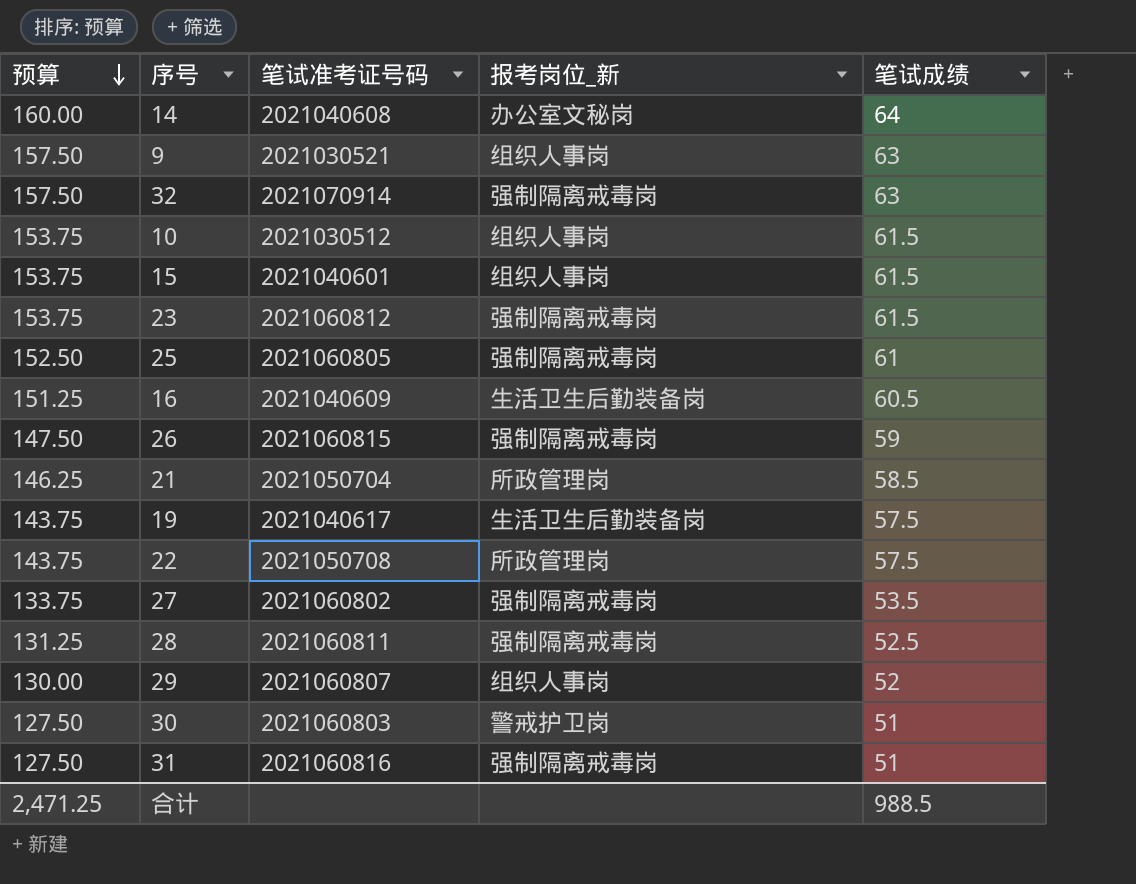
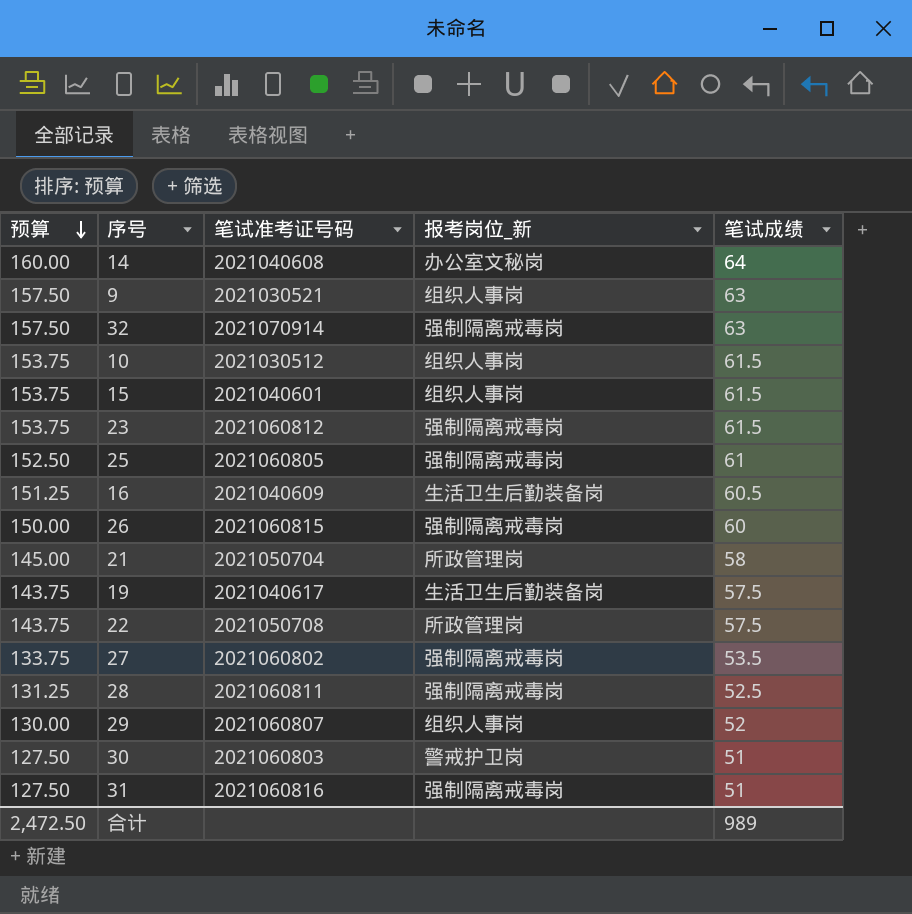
26 | 预算: 147.50 -> 150.00
26 | 笔试成绩: 59 -> 60
21 | 预算: 146.25 -> 145.00
21 | 笔试成绩: 58.5 -> 58
合计 | 预算: 2,471.25 -> 2,472.50
合计 | 笔试成绩: 988.5 -> 989

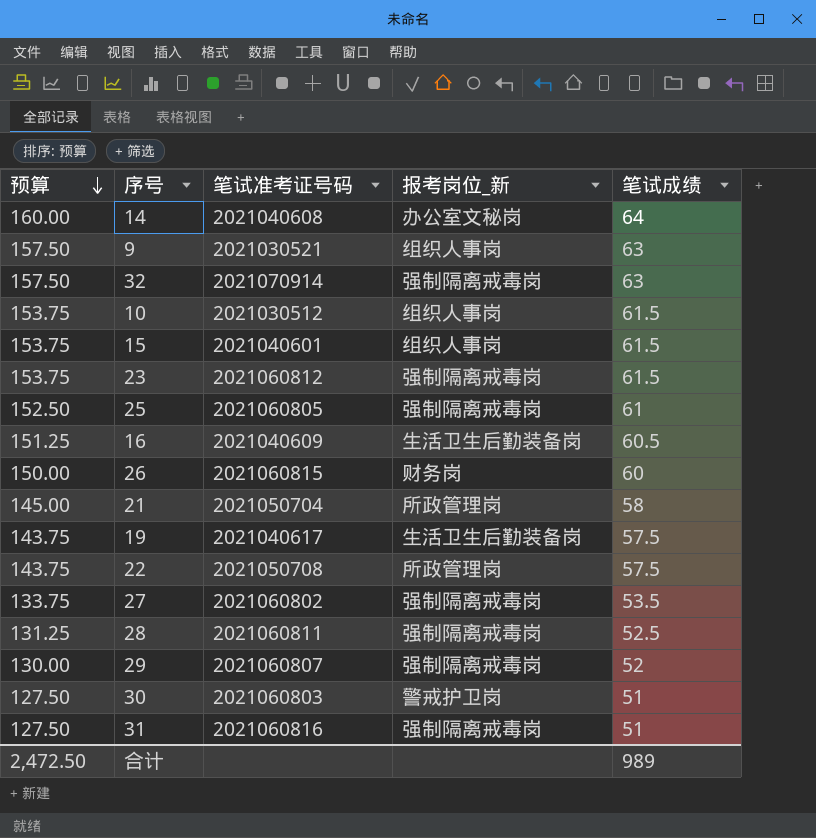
26 | 报考岗位_新: 强制隔离戒毒岗 -> 财务岗
29 | 报考岗位_新: 组织人事岗 -> 强制隔离戒毒岗

